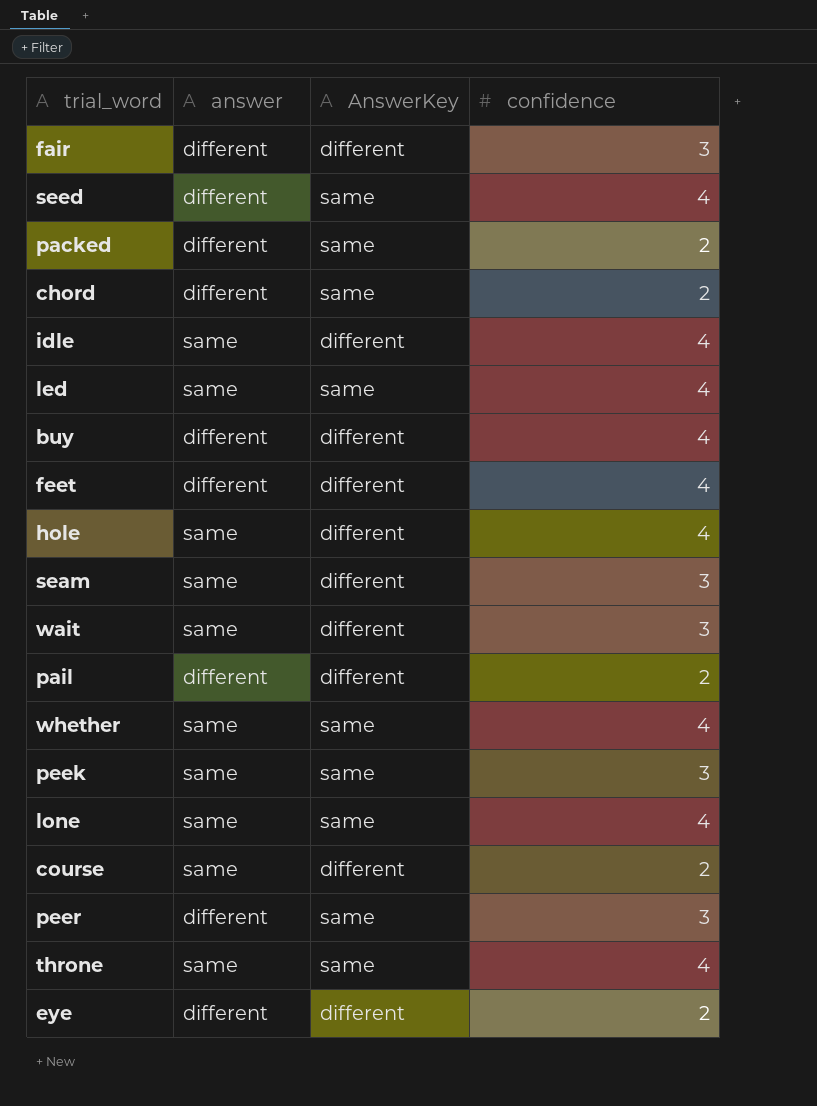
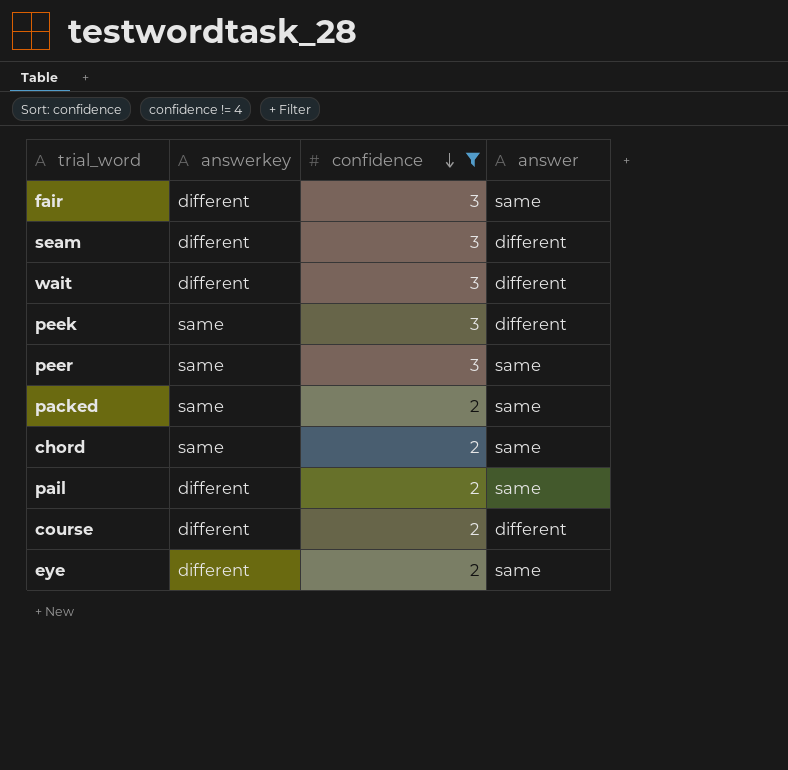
filter: none -> confidence != 4
row order: none -> confidence descending
column name: AnswerKey -> answerkey
column answer | position: 2 -> 4
fair | answer: different -> same
seam | answer: same -> different
wait | answer: same -> different
peek | answer: same -> different
peer | answer: different -> same
packed | answer: different -> same
chord | answer: different -> same
pail | answer: different -> same
course | answer: same -> different
eye | answer: different -> same

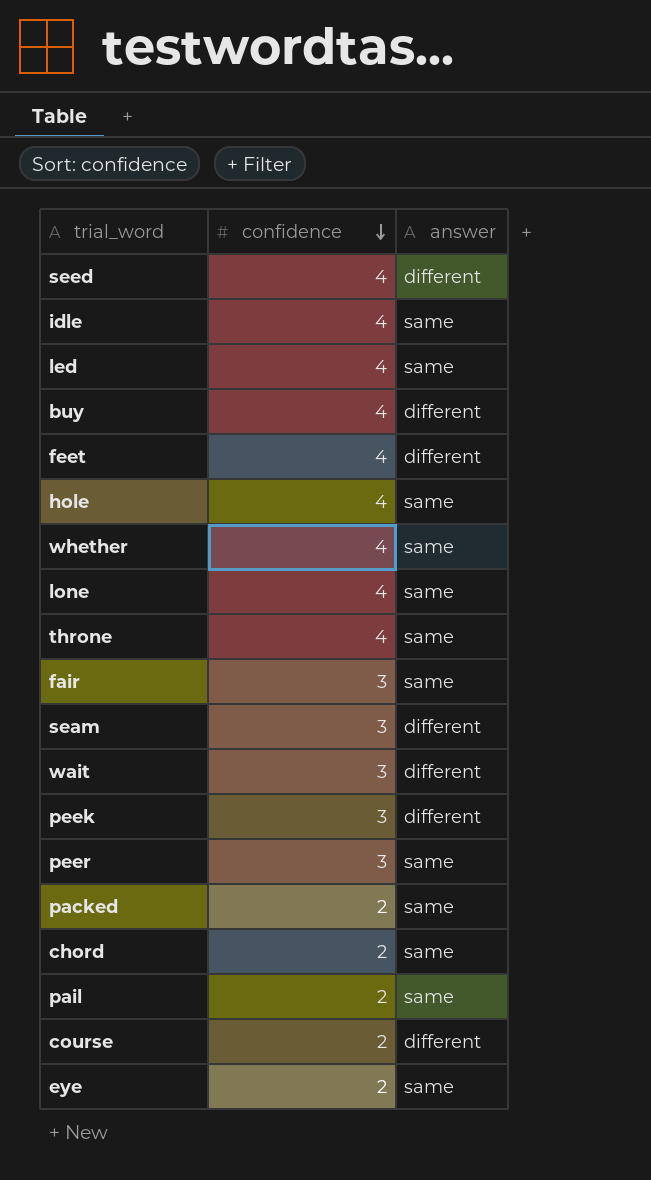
filter: confidence != 4 -> none
column answerkey | position: 2 -> none

